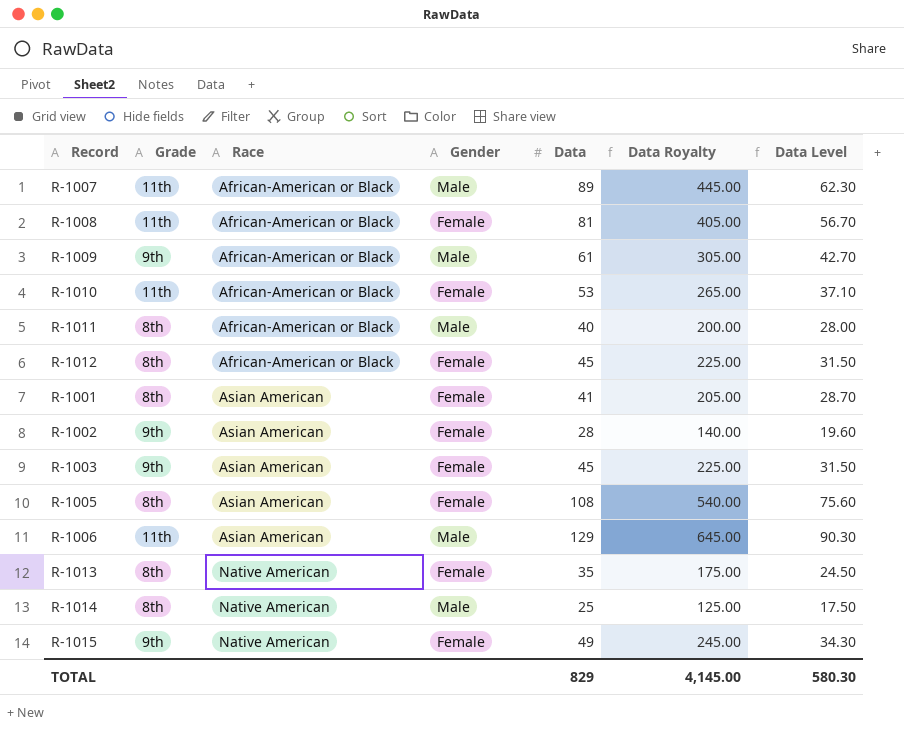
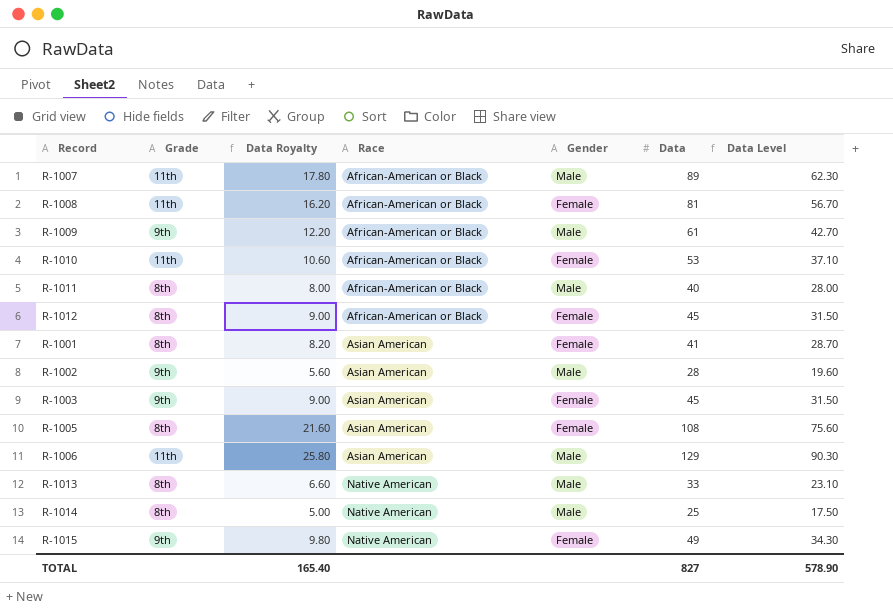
column Data Royalty | formula: [Data] * 5 -> [Data] * 0.2
column Data Royalty | position: 6 -> 3
R-1002 | Gender: Female -> Male
R-1013 | Gender: Female -> Male
R-1013 | Data: 35 -> 33
R-1013 | Data Level: 24.50 -> 23.10
TOTAL | Data Royalty: 4,145.00 -> 165.40
TOTAL | Data: 829 -> 827
TOTAL | Data Level: 580.30 -> 578.90

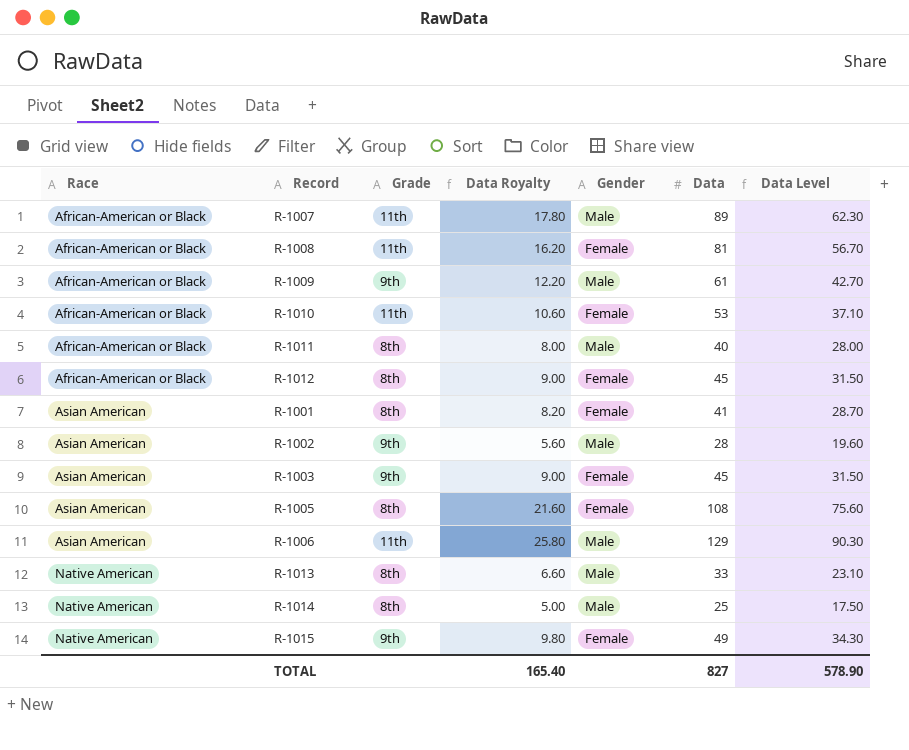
column Race | position: 4 -> 1

